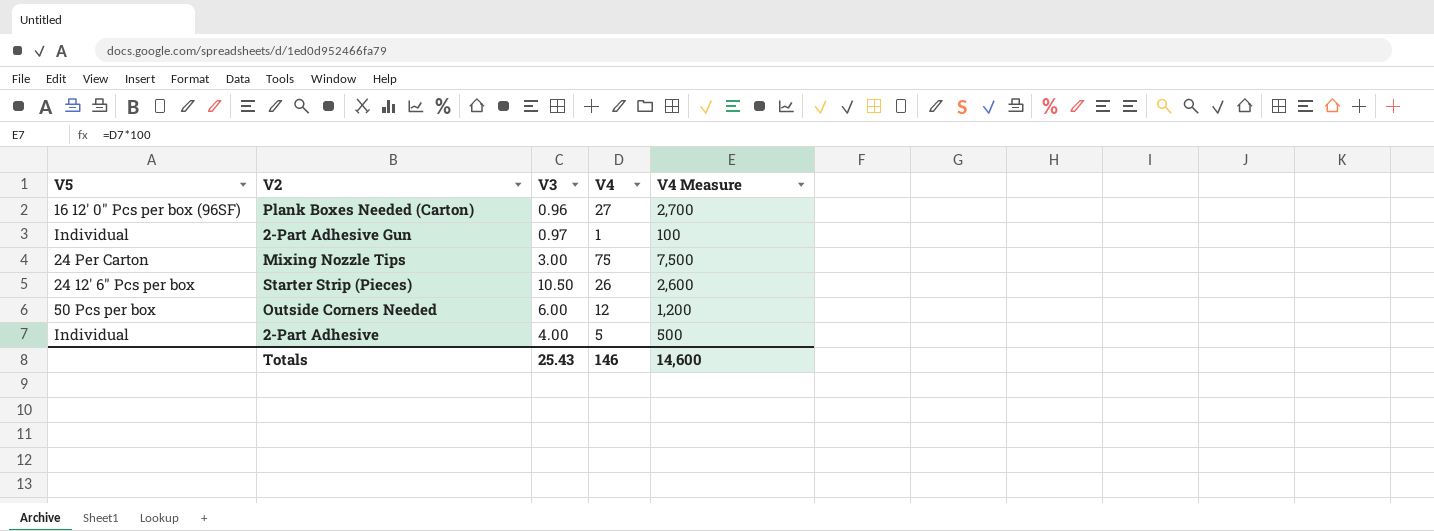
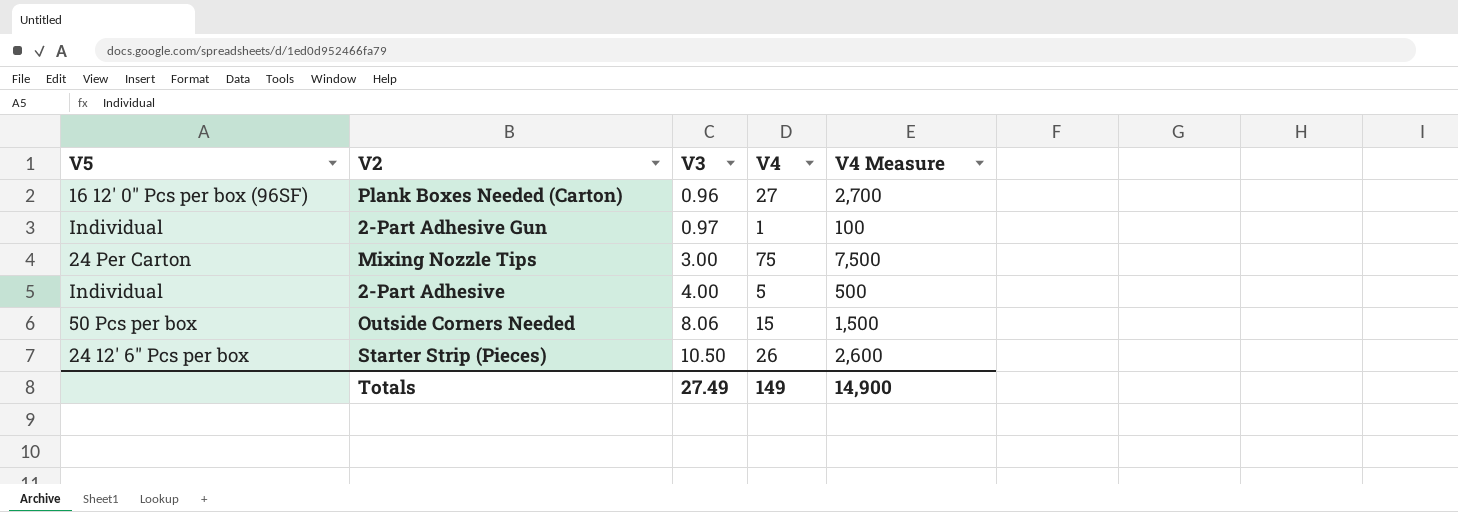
row order: none -> V3 ascending
Outside Corners Needed | V3: 6.00 -> 8.06
Outside Corners Needed | V4: 12 -> 15
Outside Corners Needed | V4 Measure: 1,200 -> 1,500
Totals | V3: 25.43 -> 27.49
Totals | V4: 146 -> 149
Totals | V4 Measure: 14,600 -> 14,900

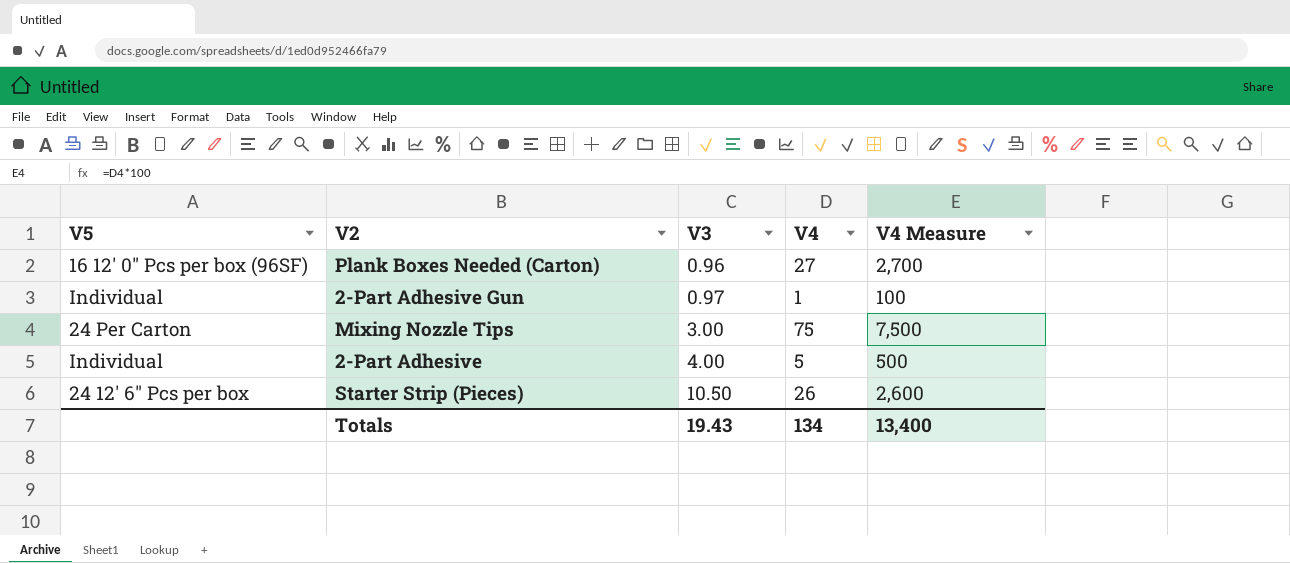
row Outside Corners Needed: 50 Pcs per box | 8.06 | 15 | 1,500 -> none
Totals | V3: 27.49 -> 19.43
Totals | V4: 149 -> 134
Totals | V4 Measure: 14,900 -> 13,400

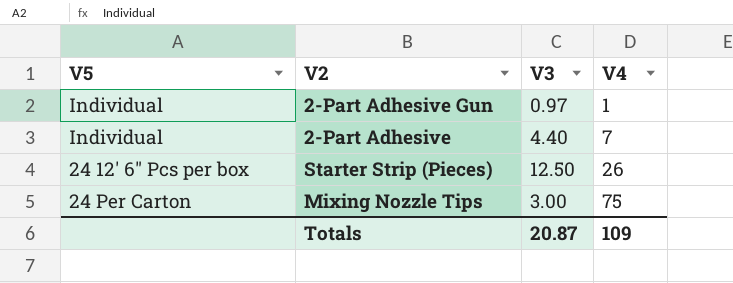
row order: V3 ascending -> V4 ascending
column V4 Measure | formula: [V4] * 100 -> none
row Plank Boxes Needed (Carton): 16 12' 0" Pcs per box (96SF) | 0.96 | 27 | 2,700 -> none
2-Part Adhesive | V3: 4.00 -> 4.40
2-Part Adhesive | V4: 5 -> 7
Starter Strip (Pieces) | V3: 10.50 -> 12.50
Totals | V3: 19.43 -> 20.87
Totals | V4: 134 -> 109

